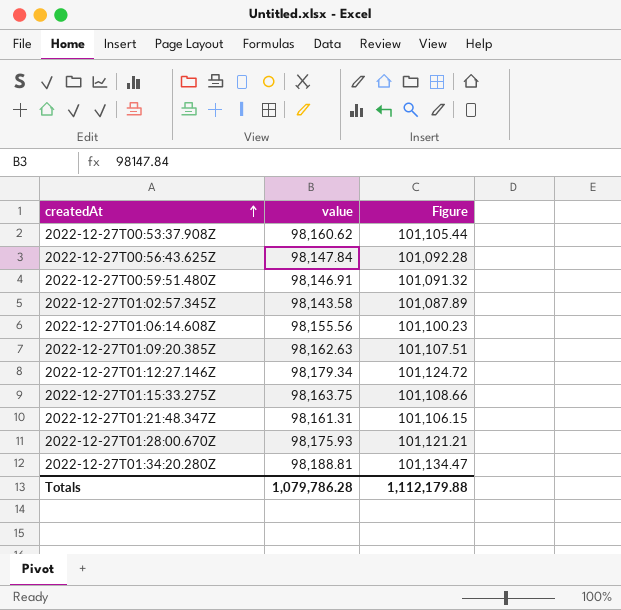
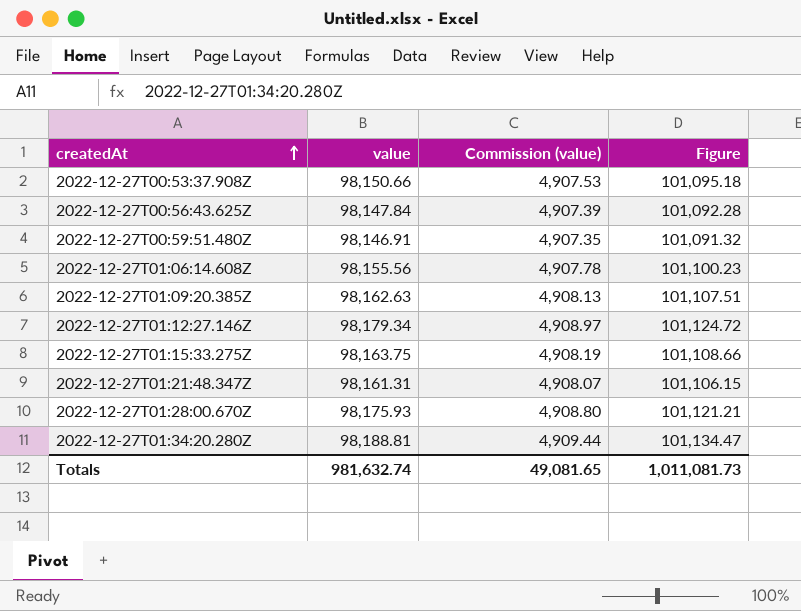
column Commission (value) | formula: none -> [value] * 0.05
row 2022-12-27T01:02:57.345Z: 98,143.58 | 101,087.89 -> none
2022-12-27T00:53:37.908Z | value: 98,160.62 -> 98,150.66
2022-12-27T00:53:37.908Z | Figure: 101,105.44 -> 101,095.18
Totals | value: 1,079,786.28 -> 981,632.74
Totals | Figure: 1,112,179.88 -> 1,011,081.73

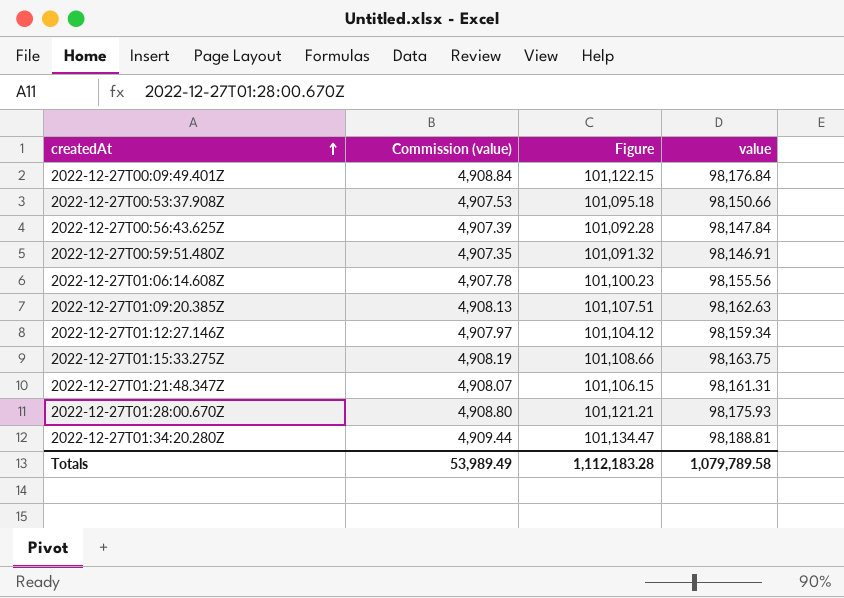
column value | position: 2 -> 4
row 2022-12-27T00:09:49.401Z: none -> 4,908.84 | 101,122.15 | 98,176.84
2022-12-27T01:12:27.146Z | Commission (value): 4,908.97 -> 4,907.97
2022-12-27T01:12:27.146Z | Figure: 101,124.72 -> 101,104.12
2022-12-27T01:12:27.146Z | value: 98,179.34 -> 98,159.34
Totals | Commission (value): 49,081.65 -> 53,989.49
Totals | Figure: 1,011,081.73 -> 1,112,183.28
Totals | value: 981,632.74 -> 1,079,789.58

